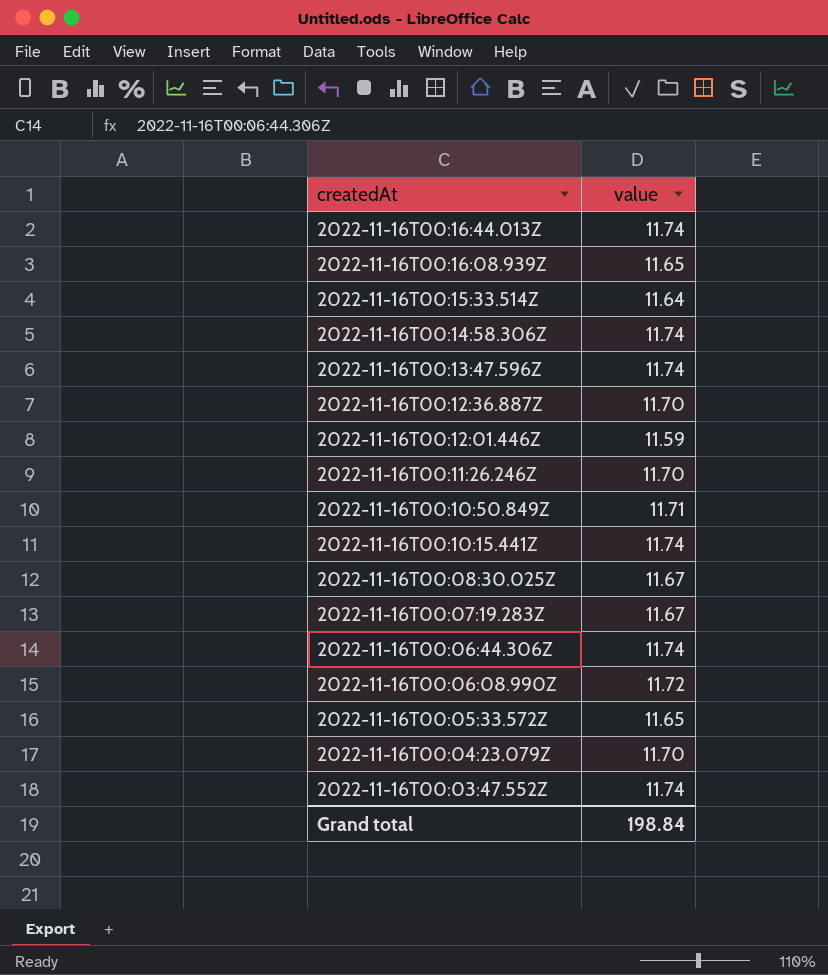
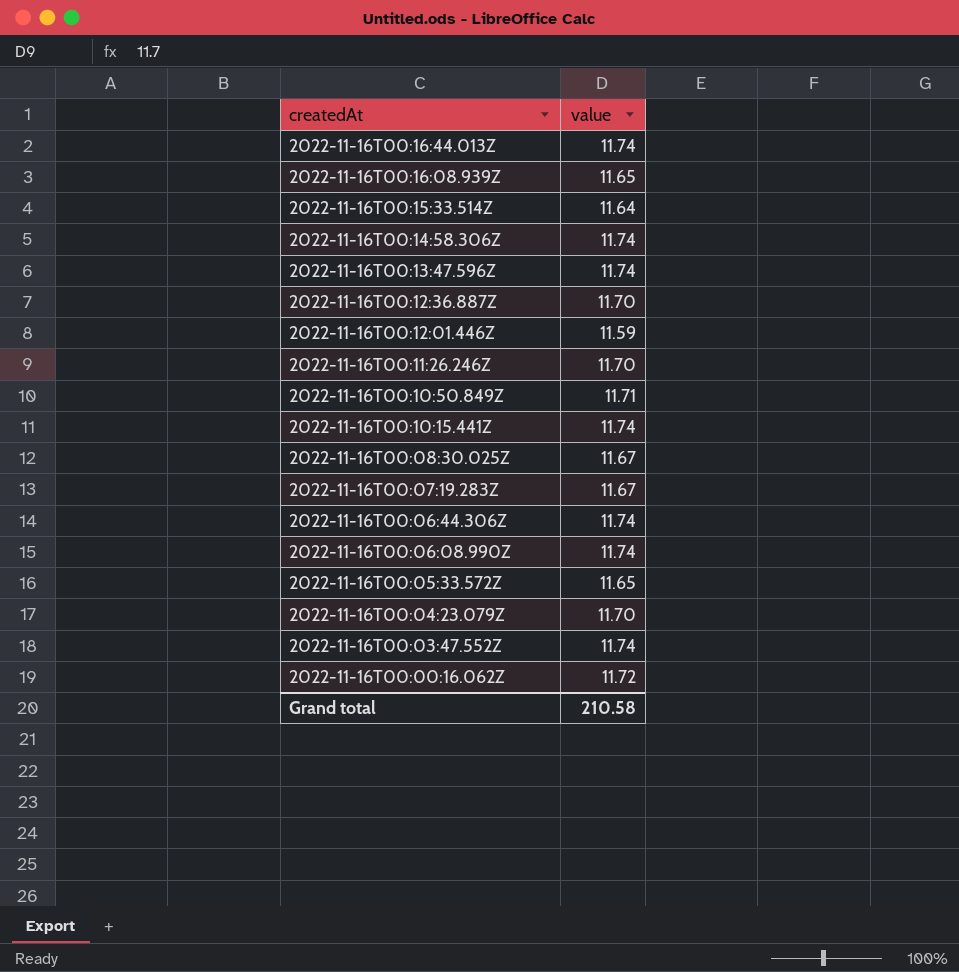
2022-11-16T00:06:08.990Z | value: 11.72 -> 11.74
row 2022-11-16T00:00:16.062Z: none -> 11.72
Grand total | value: 198.84 -> 210.58

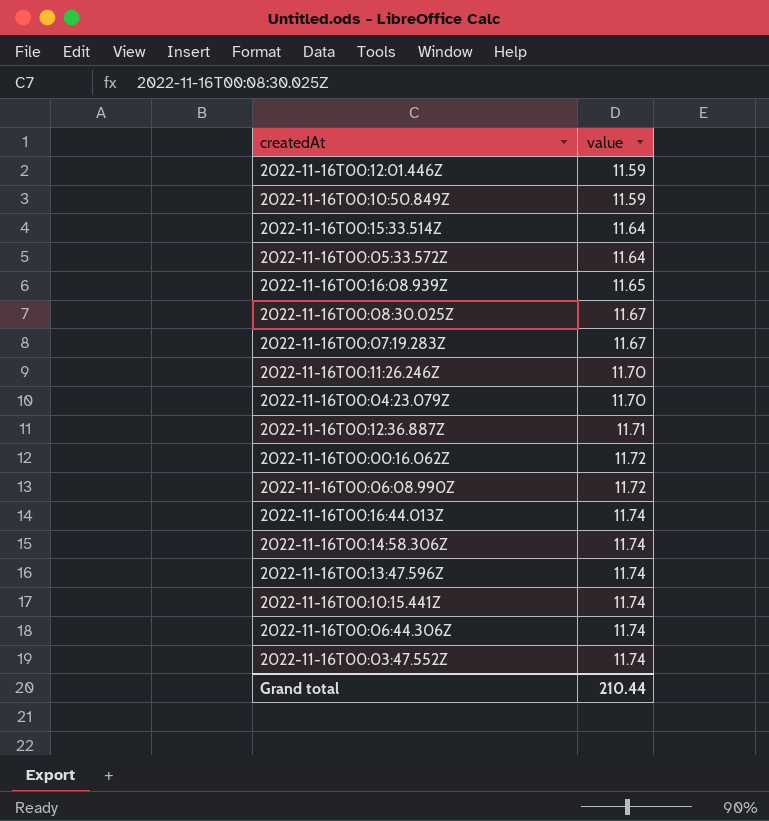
row order: createdAt descending -> value ascending
2022-11-16T00:10:50.849Z | value: 11.71 -> 11.59
2022-11-16T00:05:33.572Z | value: 11.65 -> 11.64
2022-11-16T00:12:36.887Z | value: 11.70 -> 11.71
2022-11-16T00:06:08.990Z | value: 11.74 -> 11.72
Grand total | value: 210.58 -> 210.44

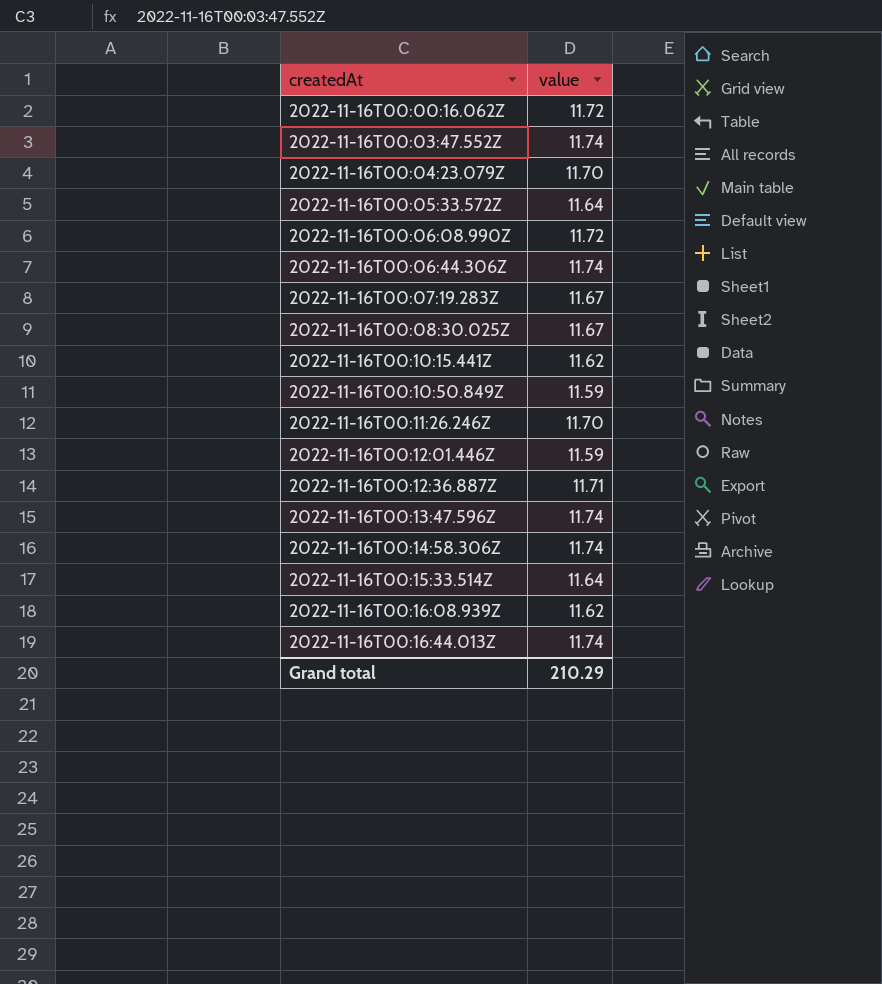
row order: value ascending -> createdAt ascending
2022-11-16T00:10:15.441Z | value: 11.74 -> 11.62
2022-11-16T00:16:08.939Z | value: 11.65 -> 11.62
Grand total | value: 210.44 -> 210.29

